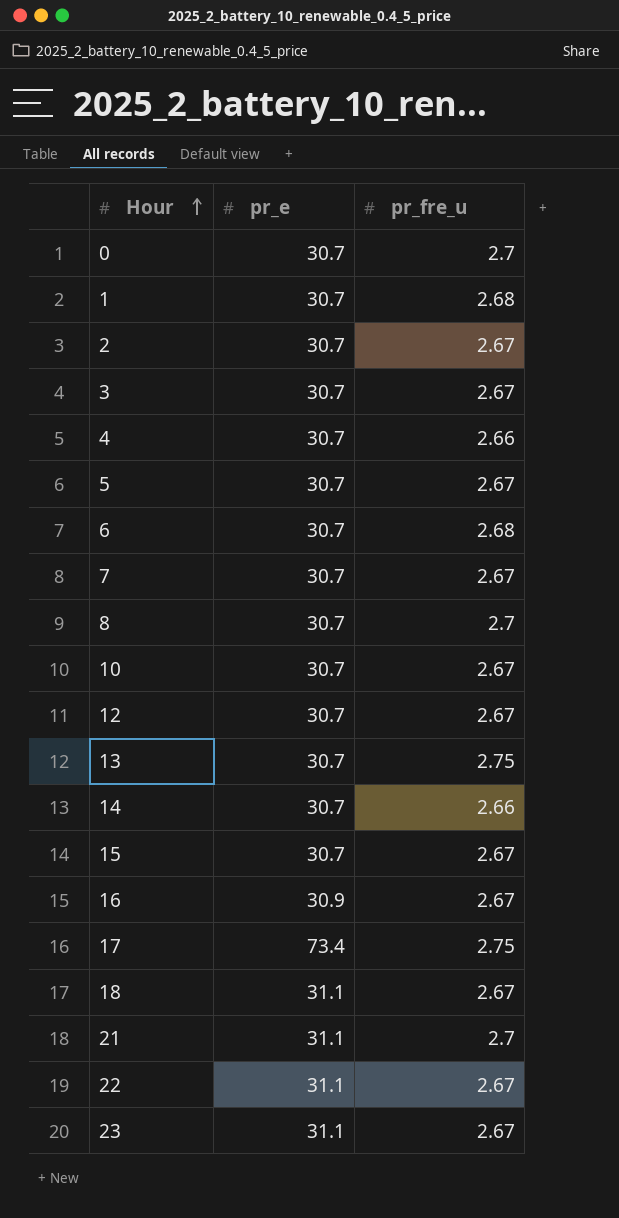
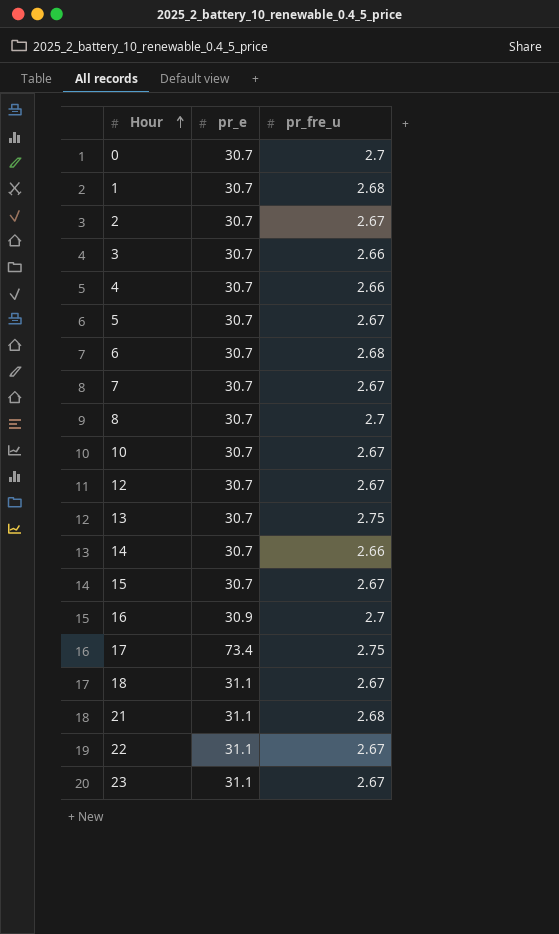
3 | pr_fre_u: 2.67 -> 2.66
16 | pr_fre_u: 2.67 -> 2.7
21 | pr_fre_u: 2.7 -> 2.68

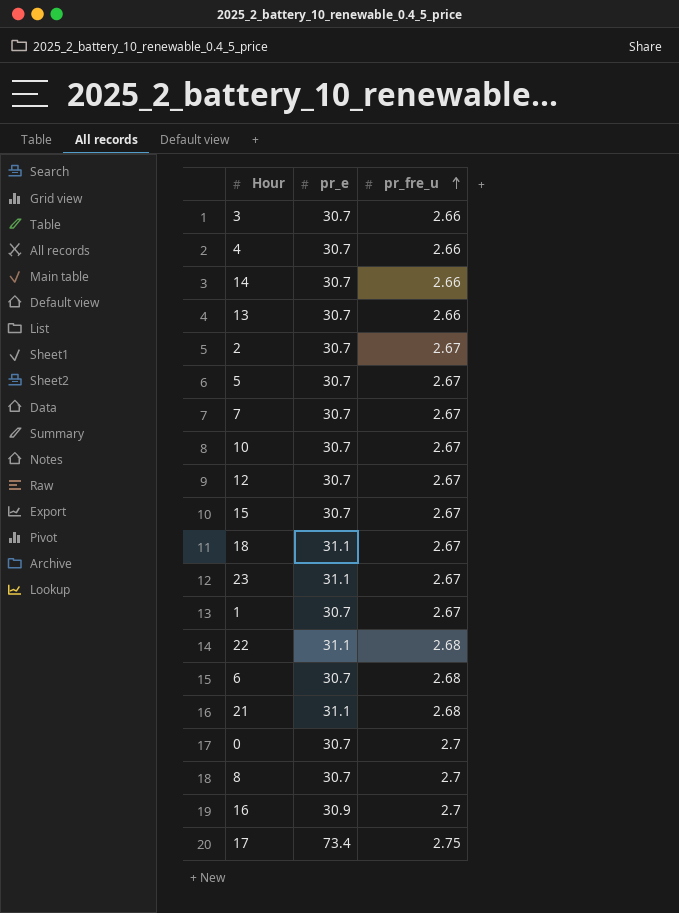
row order: Hour ascending -> pr_fre_u ascending
13 | pr_fre_u: 2.75 -> 2.66
1 | pr_fre_u: 2.68 -> 2.67
22 | pr_fre_u: 2.67 -> 2.68

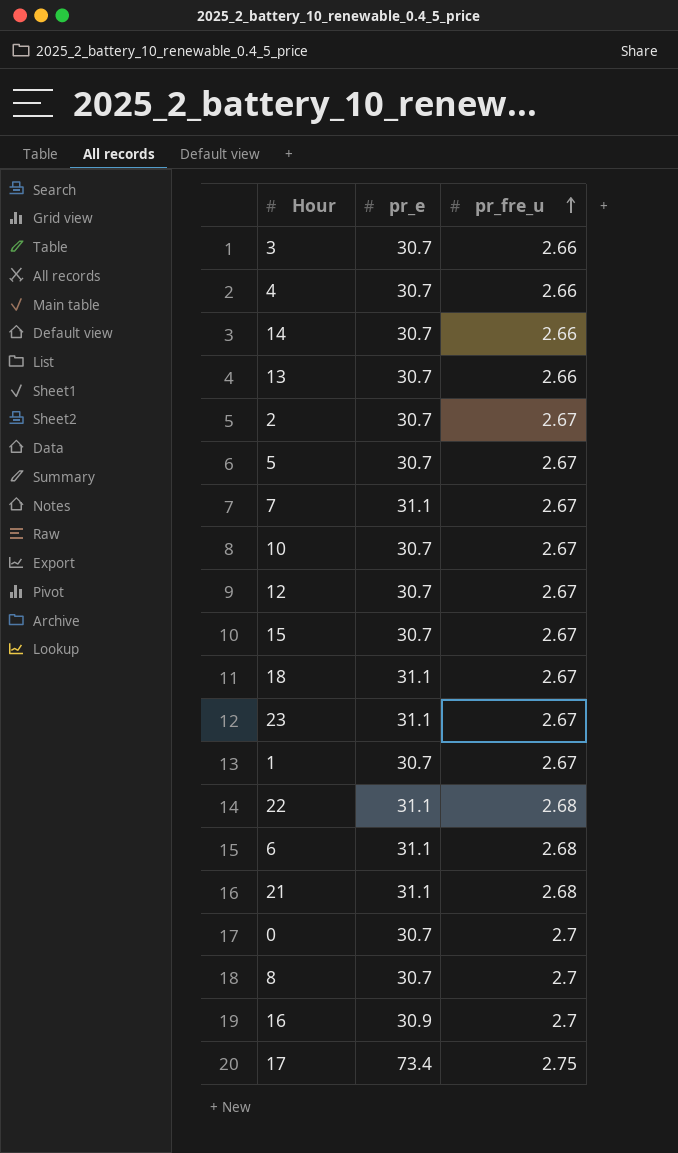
7 | pr_e: 30.7 -> 31.1
6 | pr_e: 30.7 -> 31.1

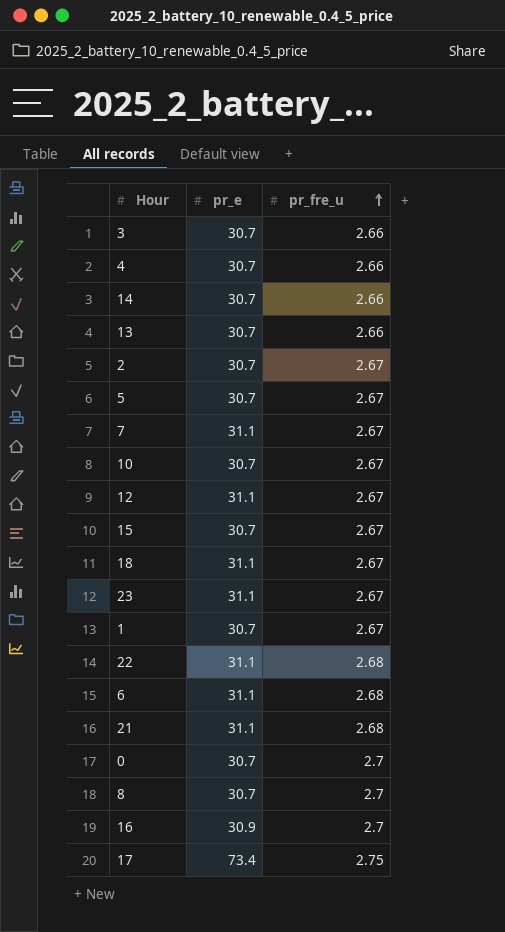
12 | pr_e: 30.7 -> 31.1

